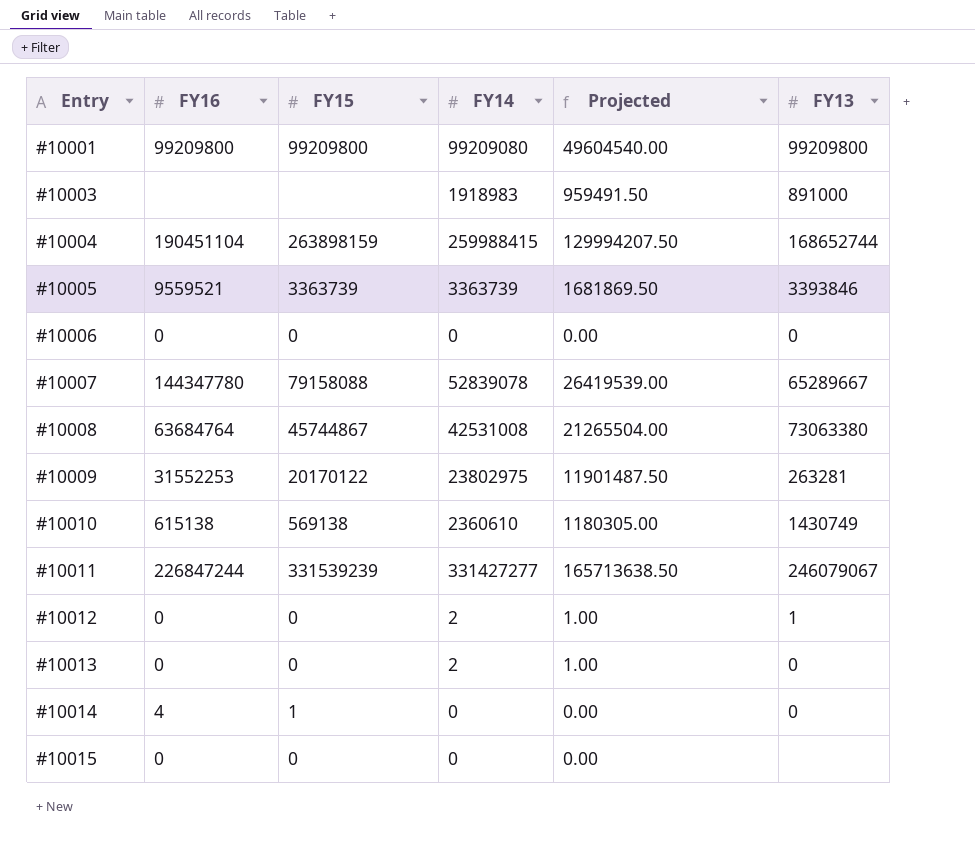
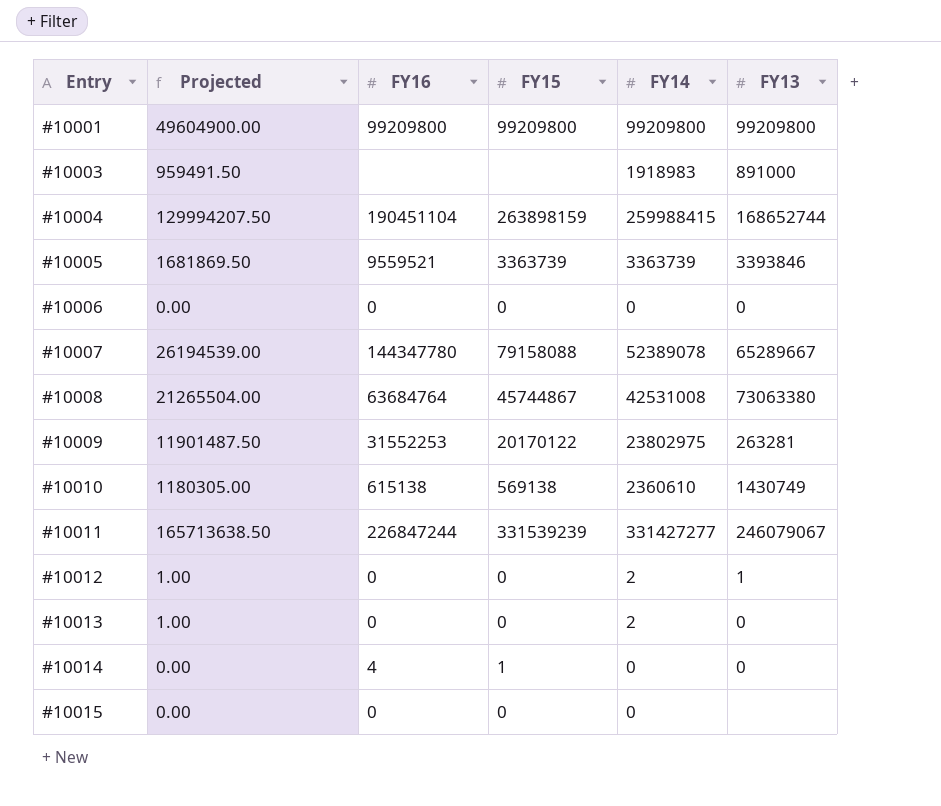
column Projected | position: 5 -> 2
#10001 | Projected: 49604540.00 -> 49604900.00
#10001 | FY14: 99209080 -> 99209800
#10007 | Projected: 26419539.00 -> 26194539.00
#10007 | FY14: 52839078 -> 52389078

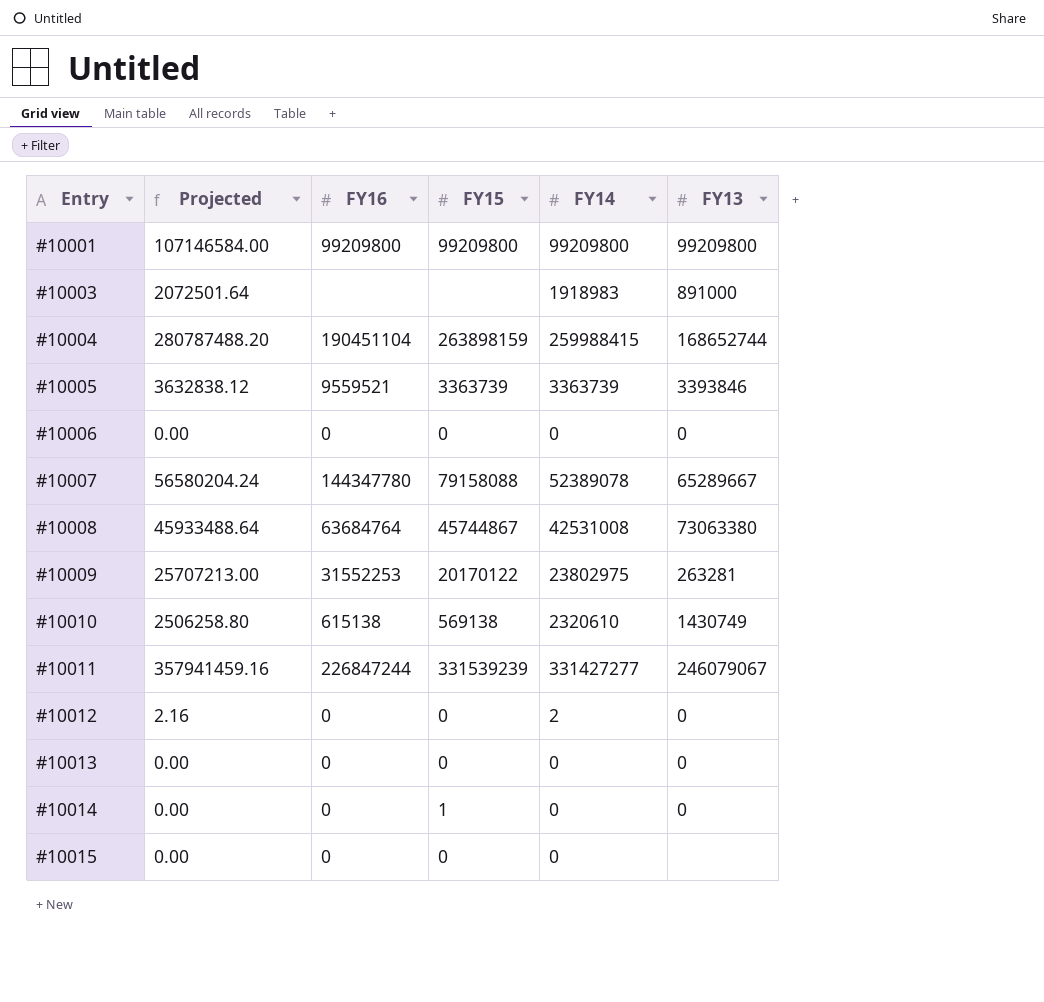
column Projected | formula: [FY14] * 0.5 -> [FY14] * 1.08
#10010 | FY14: 2360610 -> 2320610
#10012 | FY13: 1 -> 0
#10013 | FY14: 2 -> 0
#10014 | FY16: 4 -> 0

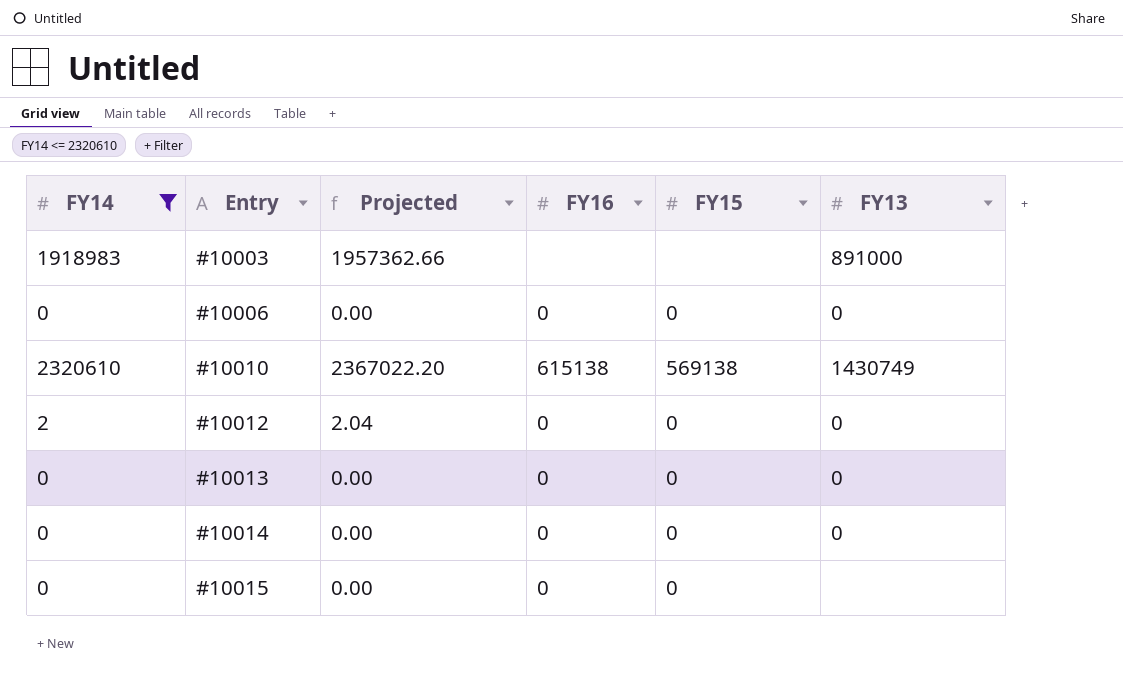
filter: none -> FY14 <= 2320610
column FY14 | position: 5 -> 1
column Projected | formula: [FY14] * 1.08 -> [FY14] * 1.02
#10014 | FY15: 1 -> 0

